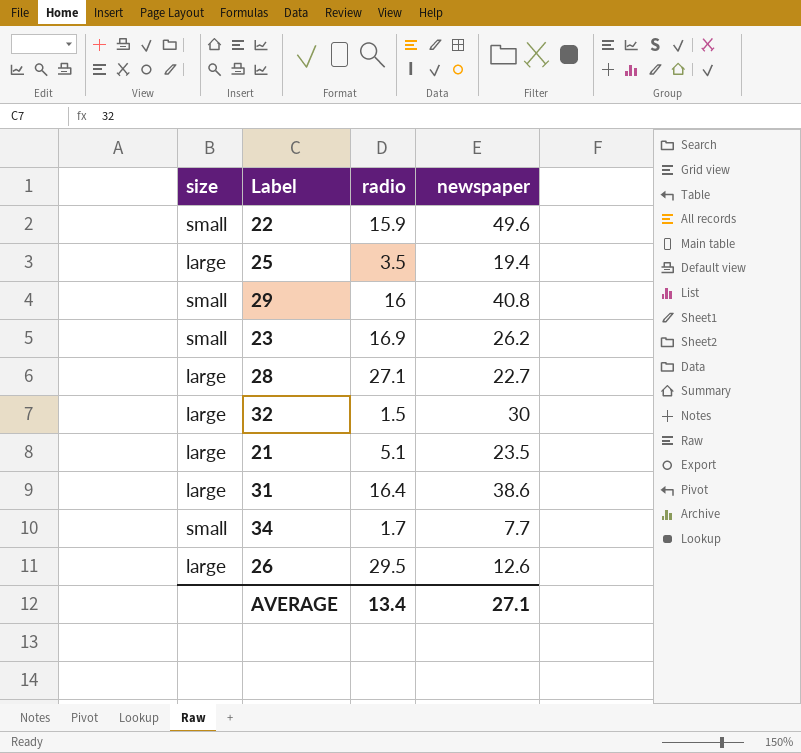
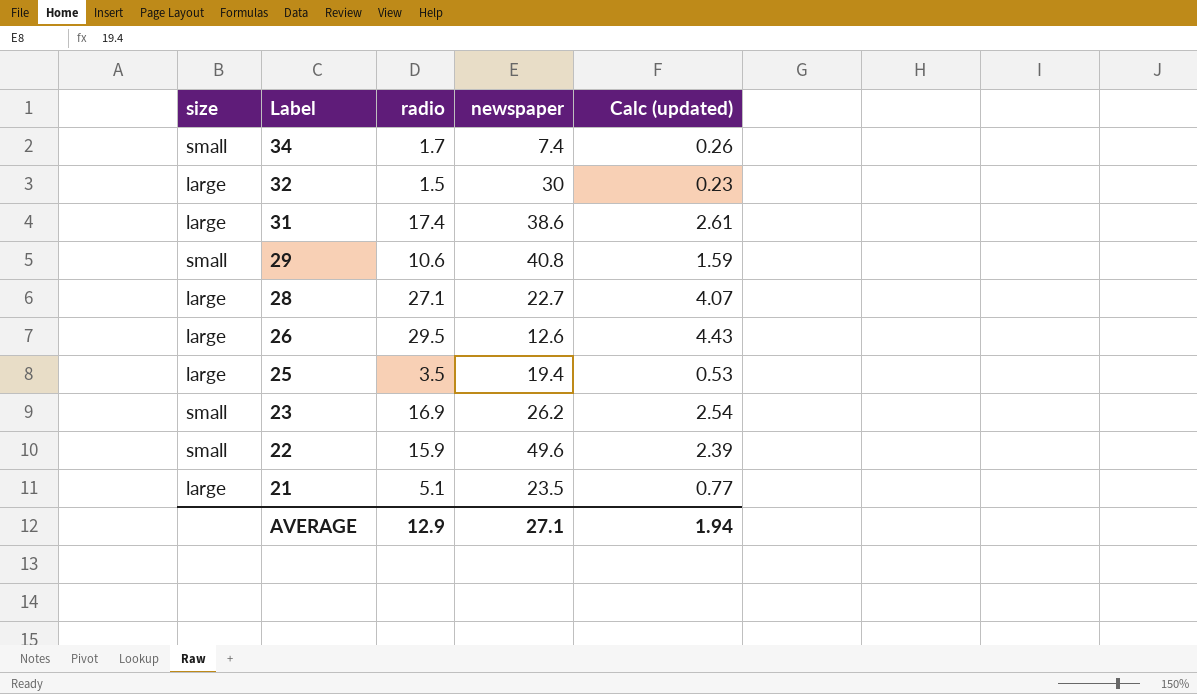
row order: none -> Label descending
column Calc (updated) | formula: none -> [radio] * 0.15
34 | newspaper: 7.7 -> 7.4
31 | radio: 16.4 -> 17.4
29 | radio: 16 -> 10.6
AVERAGE | radio: 13.4 -> 12.9

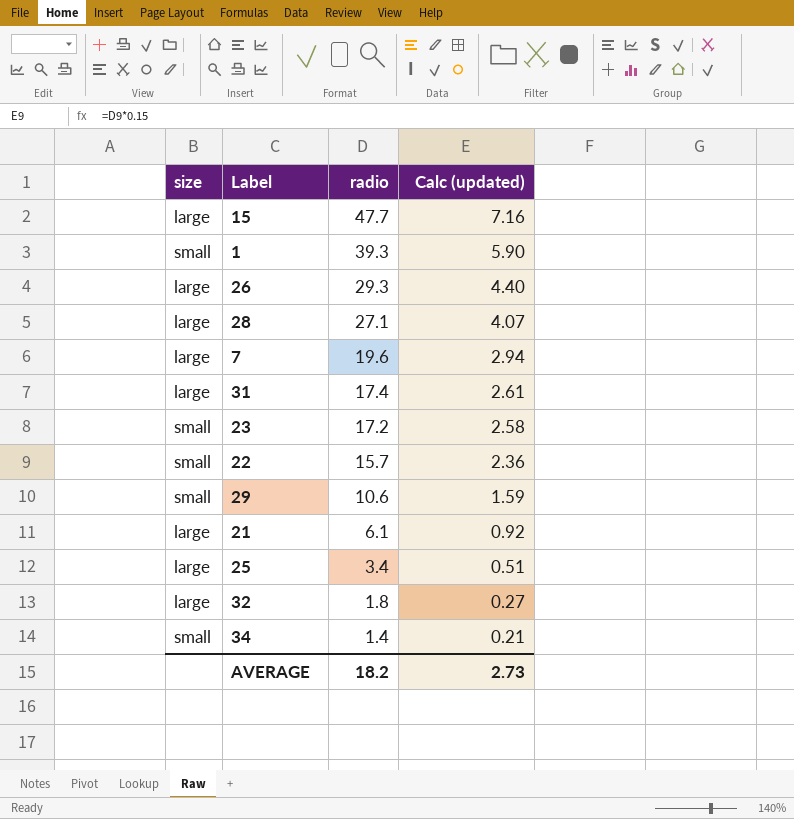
row order: Label descending -> radio descending
column newspaper | position: 4 -> none
row 15: none -> large | 47.7 | 7.16
row 1: none -> small | 39.3 | 5.90
26 | radio: 29.5 -> 29.3
26 | Calc (updated): 4.43 -> 4.40
row 7: none -> large | 19.6 | 2.94
23 | radio: 16.9 -> 17.2
23 | Calc (updated): 2.54 -> 2.58
22 | radio: 15.9 -> 15.7
22 | Calc (updated): 2.39 -> 2.36
21 | radio: 5.1 -> 6.1
21 | Calc (updated): 0.77 -> 0.92
25 | radio: 3.5 -> 3.4
25 | Calc (updated): 0.53 -> 0.51
32 | radio: 1.5 -> 1.8
32 | Calc (updated): 0.23 -> 0.27
34 | radio: 1.7 -> 1.4
34 | Calc (updated): 0.26 -> 0.21
AVERAGE | radio: 12.9 -> 18.2
AVERAGE | Calc (updated): 1.94 -> 2.73

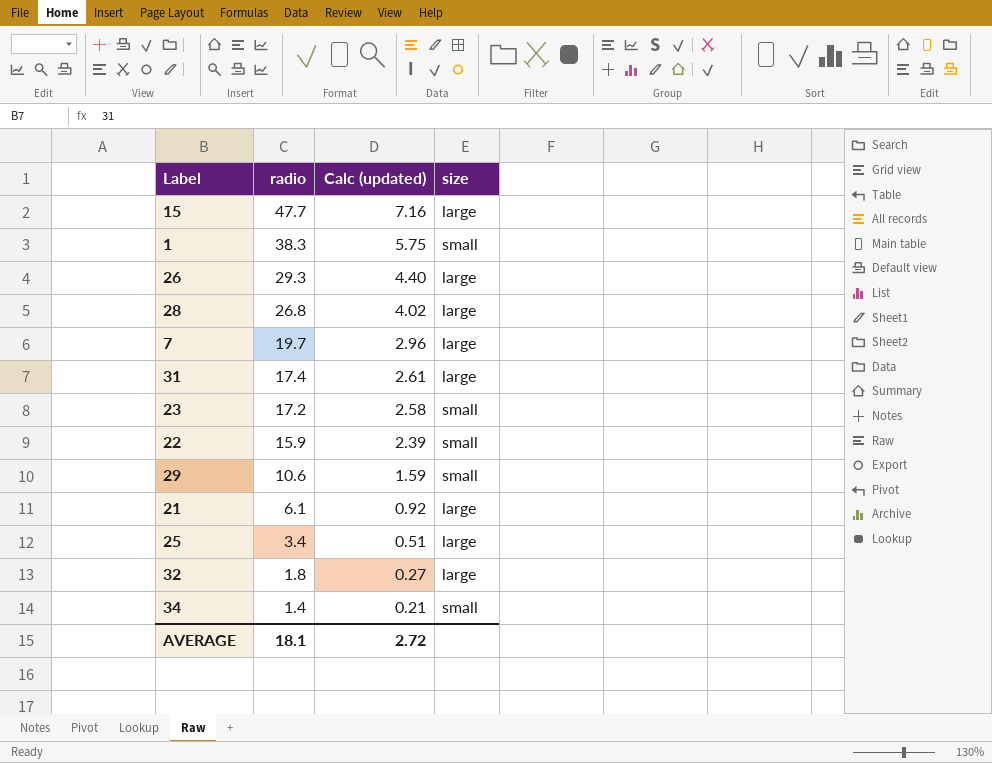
column size | position: 1 -> 4
1 | radio: 39.3 -> 38.3
1 | Calc (updated): 5.90 -> 5.75
28 | radio: 27.1 -> 26.8
28 | Calc (updated): 4.07 -> 4.02
7 | radio: 19.6 -> 19.7
7 | Calc (updated): 2.94 -> 2.96
22 | radio: 15.7 -> 15.9
22 | Calc (updated): 2.36 -> 2.39
AVERAGE | radio: 18.2 -> 18.1
AVERAGE | Calc (updated): 2.73 -> 2.72

